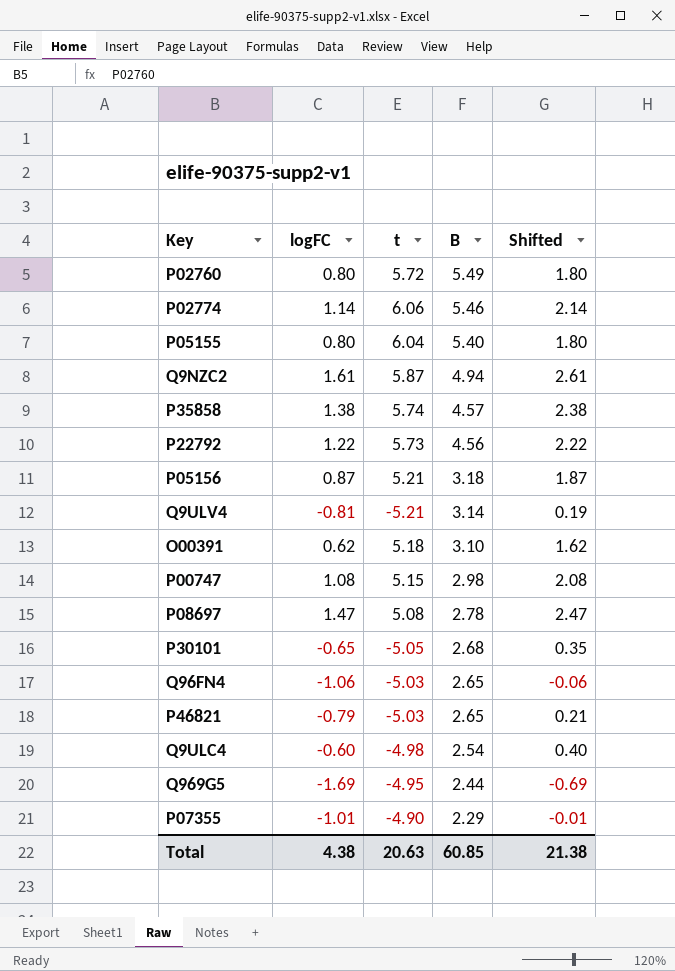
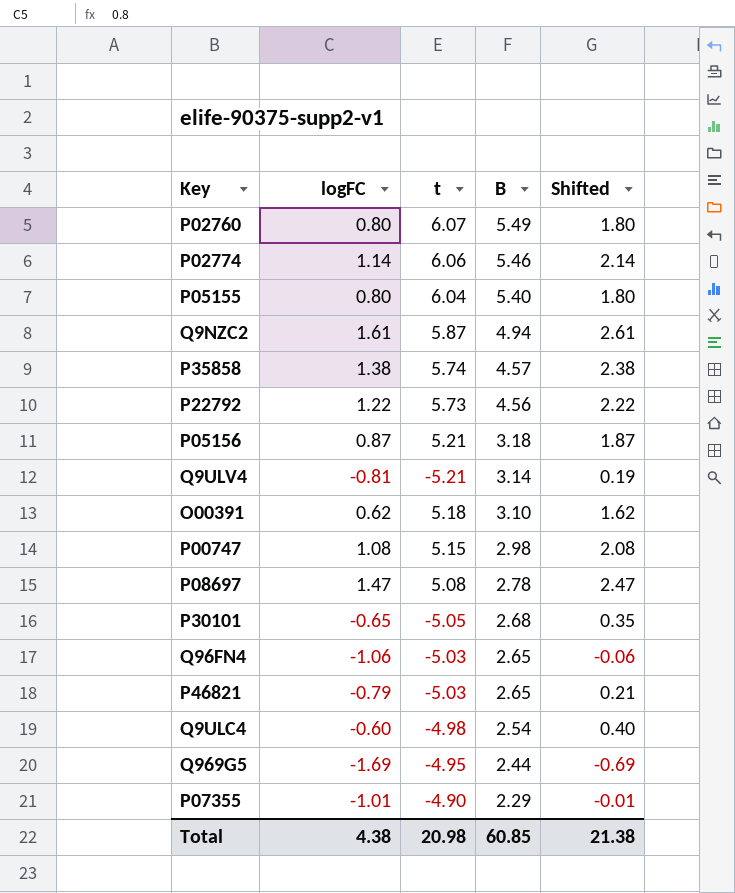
P02760 | t: 5.72 -> 6.07
Total | t: 20.63 -> 20.98

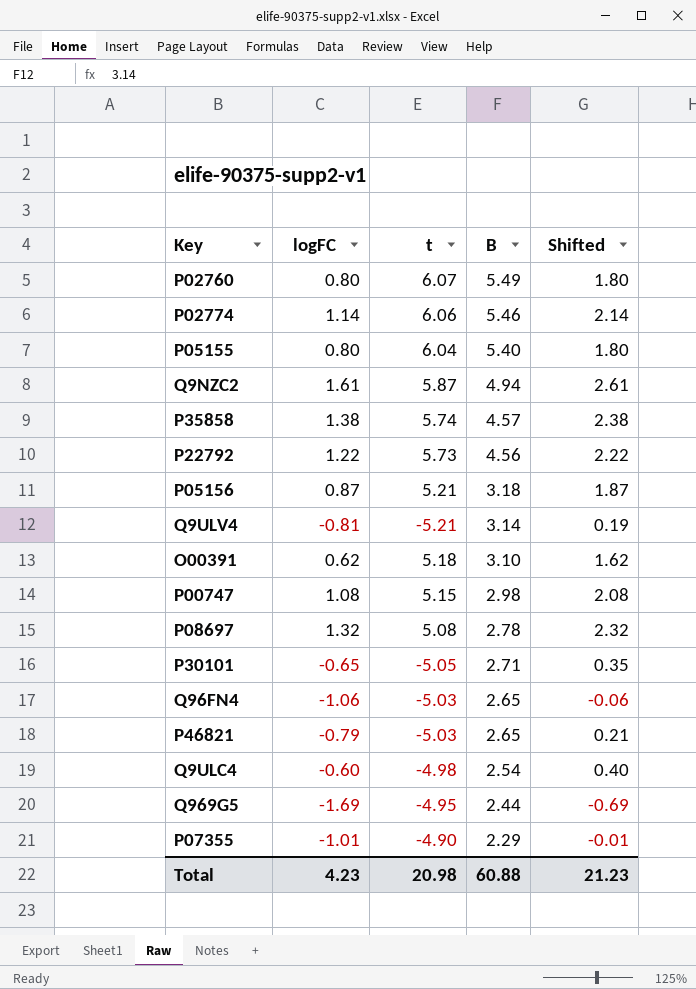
P08697 | logFC: 1.47 -> 1.32
P08697 | Shifted: 2.47 -> 2.32
P30101 | B: 2.68 -> 2.71
Total | logFC: 4.38 -> 4.23
Total | B: 60.85 -> 60.88
Total | Shifted: 21.38 -> 21.23

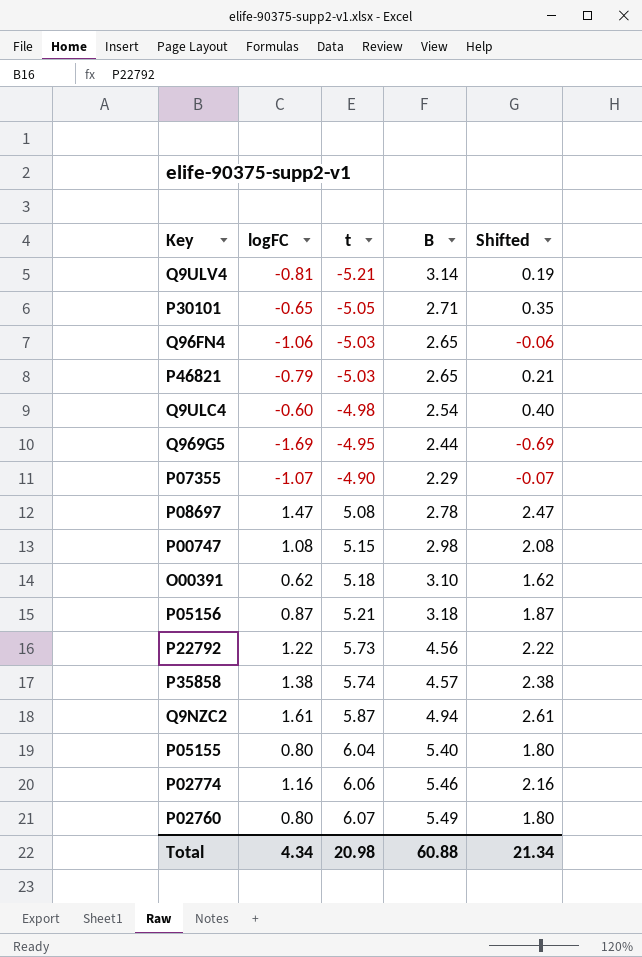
row order: B descending -> t ascending
P07355 | logFC: -1.01 -> -1.07
P07355 | Shifted: -0.01 -> -0.07
P08697 | logFC: 1.32 -> 1.47
P08697 | Shifted: 2.32 -> 2.47
P02774 | logFC: 1.14 -> 1.16
P02774 | Shifted: 2.14 -> 2.16
Total | logFC: 4.23 -> 4.34
Total | Shifted: 21.23 -> 21.34

